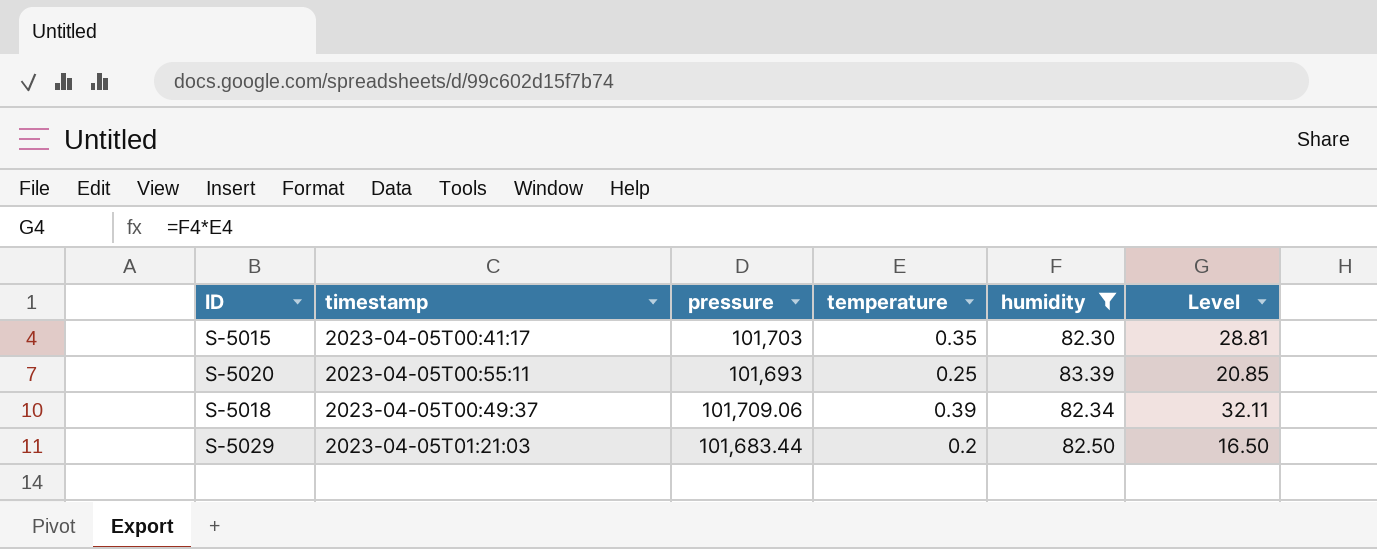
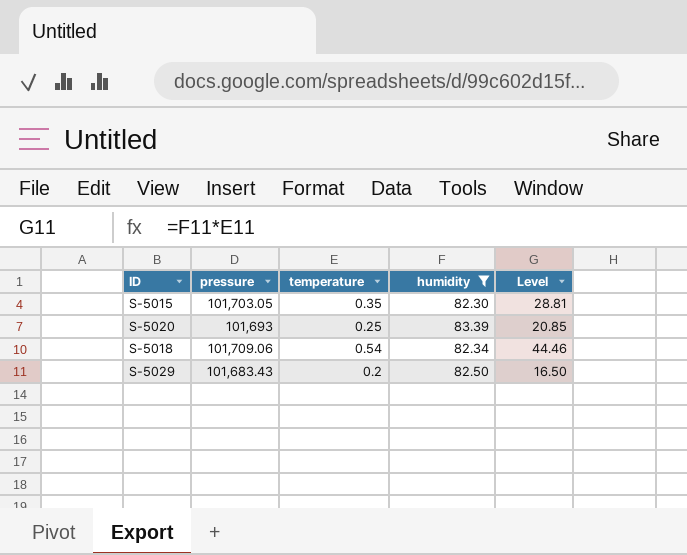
column timestamp | position: 2 -> none
S-5015 | pressure: 101,703 -> 101,703.05
S-5018 | temperature: 0.39 -> 0.54
S-5018 | Level: 32.11 -> 44.46
S-5029 | pressure: 101,683.44 -> 101,683.43

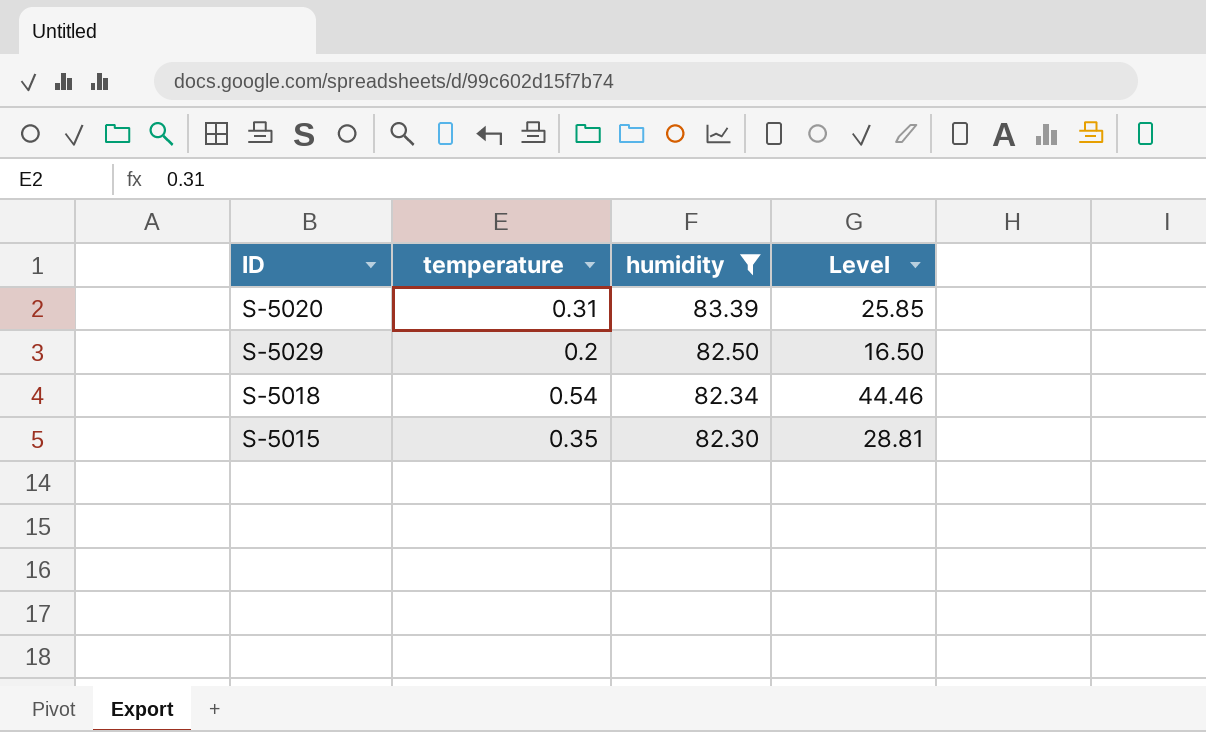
row order: none -> humidity descending
column pressure | position: 2 -> none
S-5020 | temperature: 0.25 -> 0.31
S-5020 | Level: 20.85 -> 25.85

